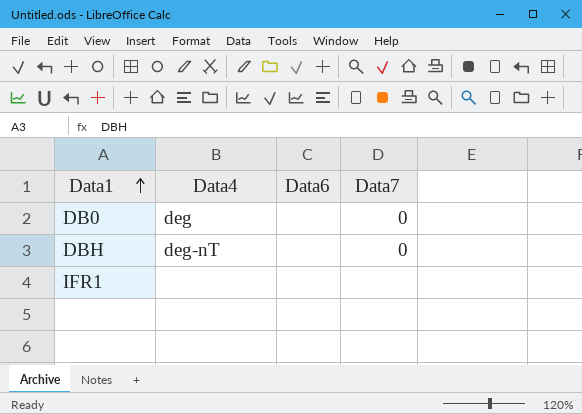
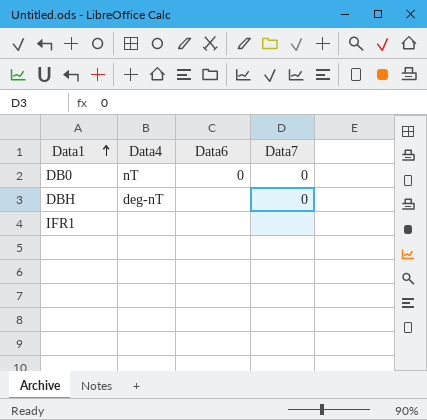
DB0 | Data4: deg -> nT
DB0 | Data6: none -> 0

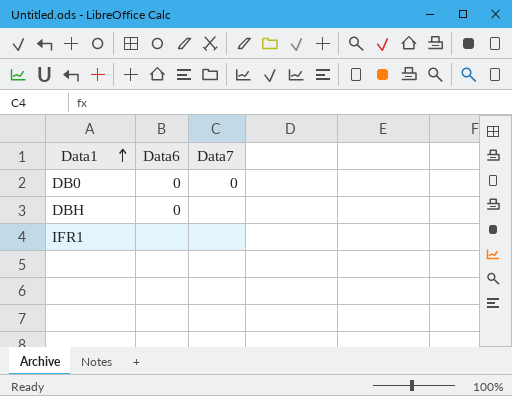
column Data4 | position: 2 -> none
DBH | Data6: none -> 0
DBH | Data7: 0 -> none

